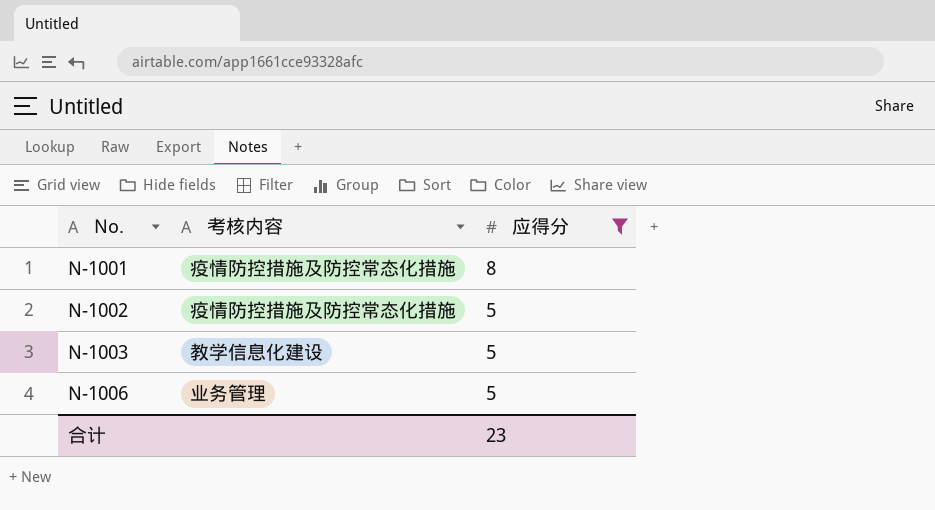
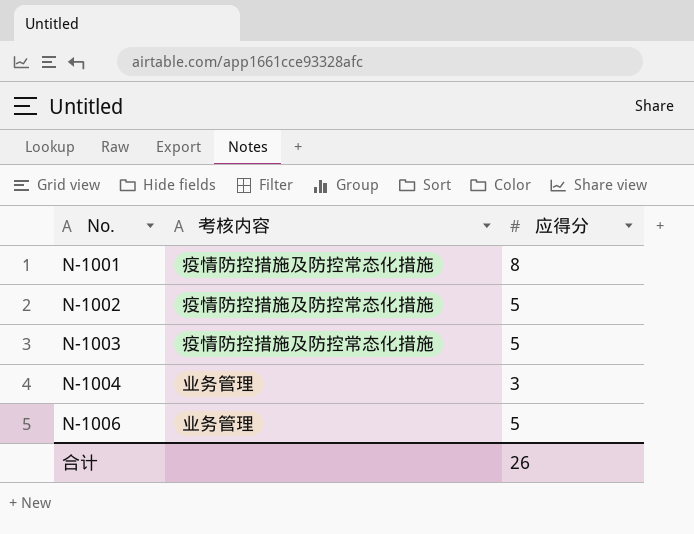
filter: 应得分 != 3 -> none
N-1003 | 考核内容: 教学信息化建设 -> 疫情防控措施及防控常态化措施
合计 | 应得分: 23 -> 26

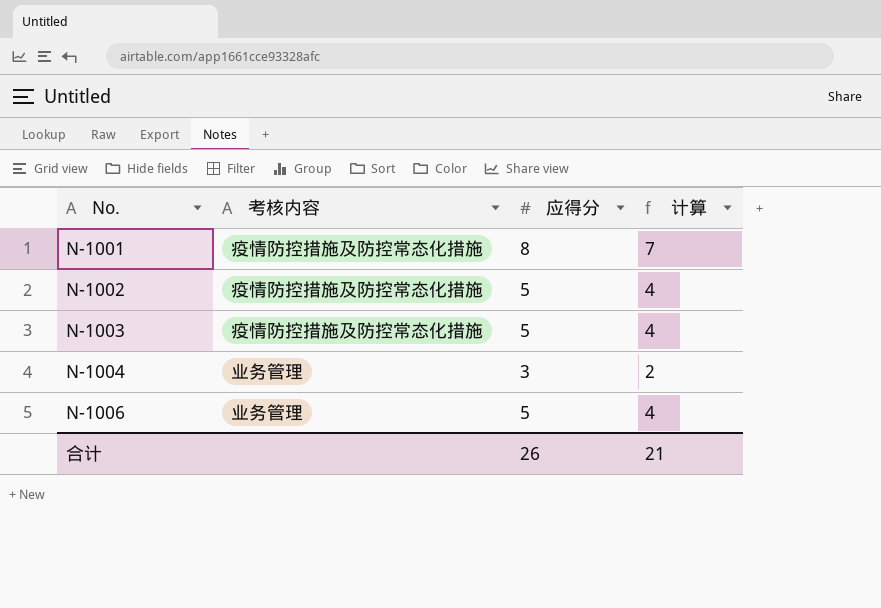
column 计算 | formula: none -> [应得分] - 1

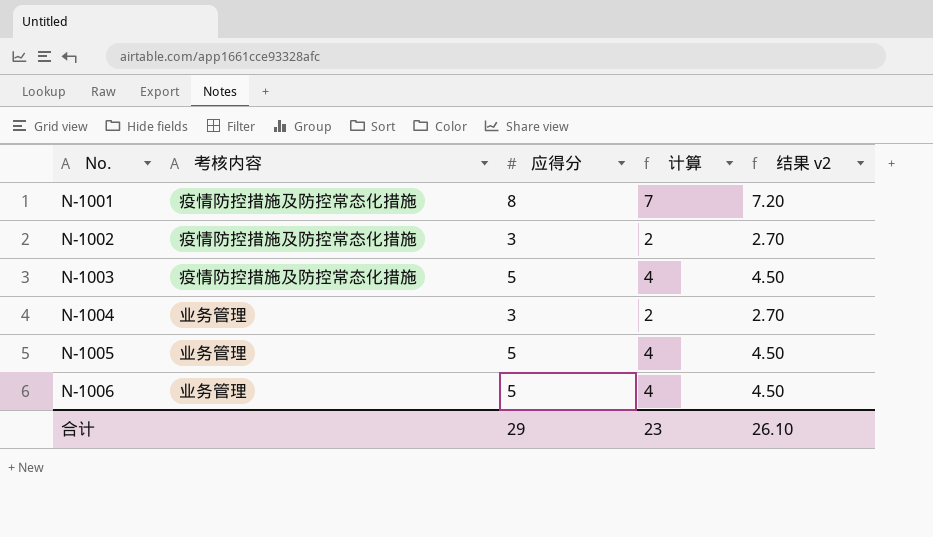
column 结果 v2 | formula: none -> [应得分] * 0.9
N-1002 | 应得分: 5 -> 3
N-1002 | 计算: 4 -> 2
row N-1005: none -> 业务管理 | 5 | 4 | 4.50
合计 | 应得分: 26 -> 29
合计 | 计算: 21 -> 23

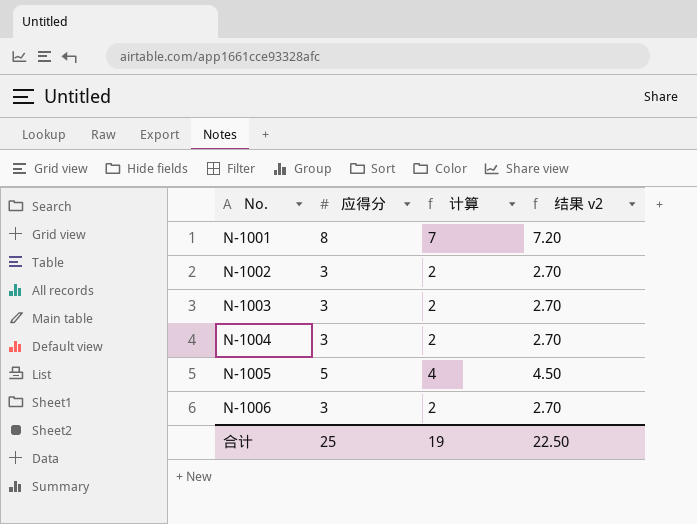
column 考核内容 | position: 2 -> none
N-1003 | 应得分: 5 -> 3
N-1003 | 计算: 4 -> 2
N-1003 | 结果 v2: 4.50 -> 2.70
N-1006 | 应得分: 5 -> 3
N-1006 | 计算: 4 -> 2
N-1006 | 结果 v2: 4.50 -> 2.70
合计 | 应得分: 29 -> 25
合计 | 计算: 23 -> 19
合计 | 结果 v2: 26.10 -> 22.50

